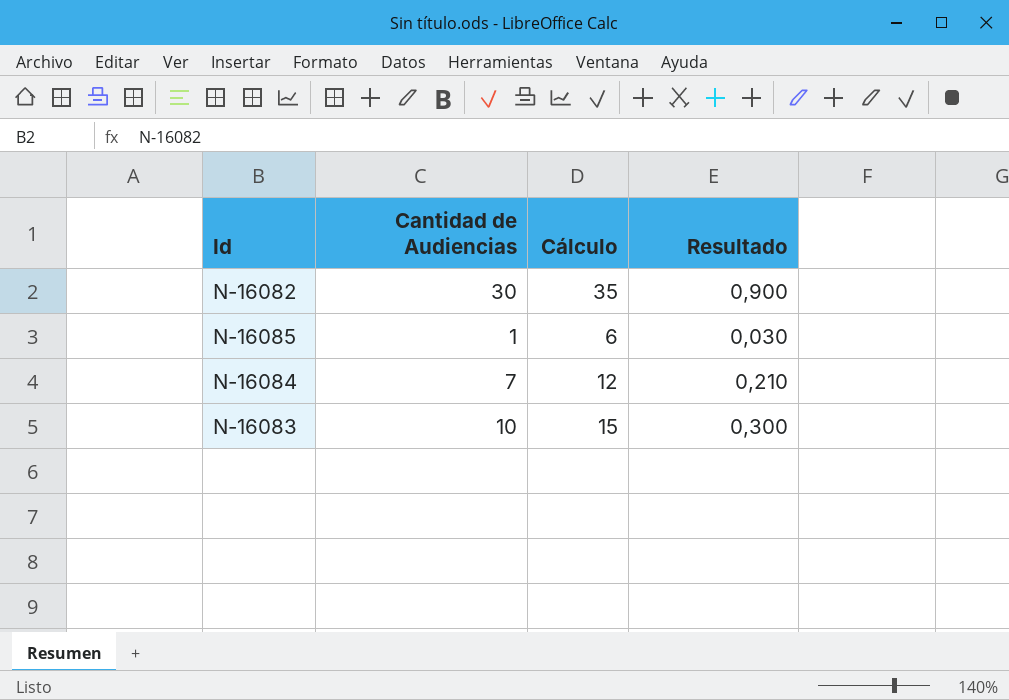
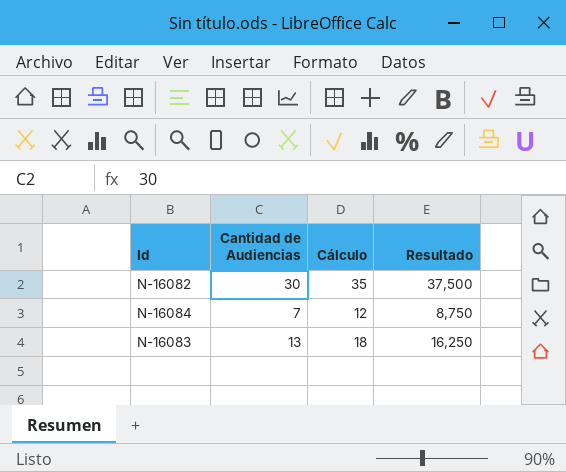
column Resultado | formula: [Cantidad de Audiencias] * 0,03 -> [Cantidad de Audiencias] * 1,25
row N-16085: 1 | 6 | 0,030 -> none
N-16083 | Cantidad de Audiencias: 10 -> 13
N-16083 | Cálculo: 15 -> 18

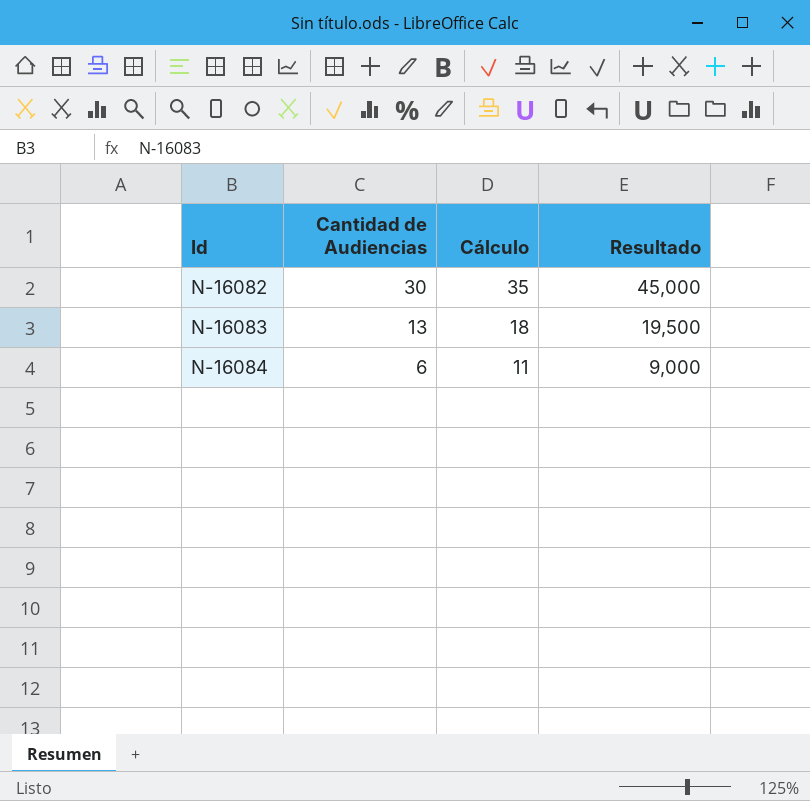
row order: none -> Id ascending
column Resultado | formula: [Cantidad de Audiencias] * 1,25 -> [Cantidad de Audiencias] * 1,5
N-16084 | Cantidad de Audiencias: 7 -> 6
N-16084 | Cálculo: 12 -> 11

